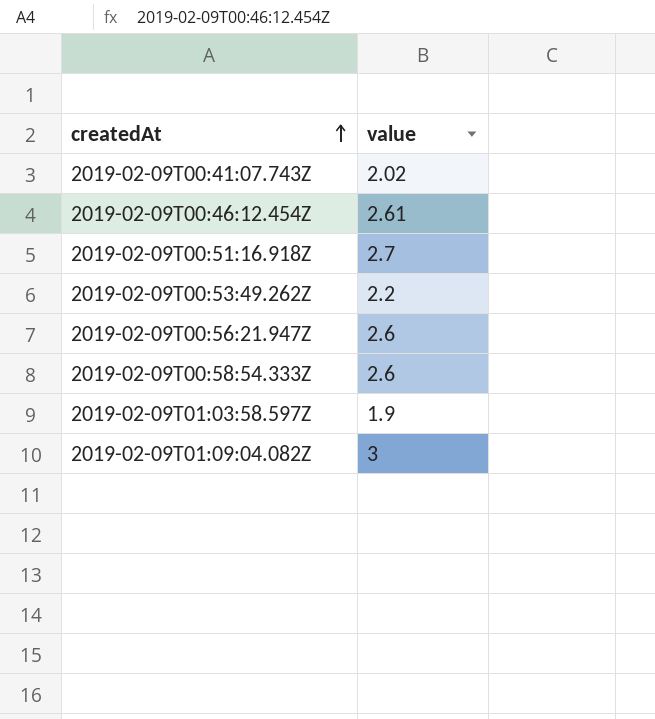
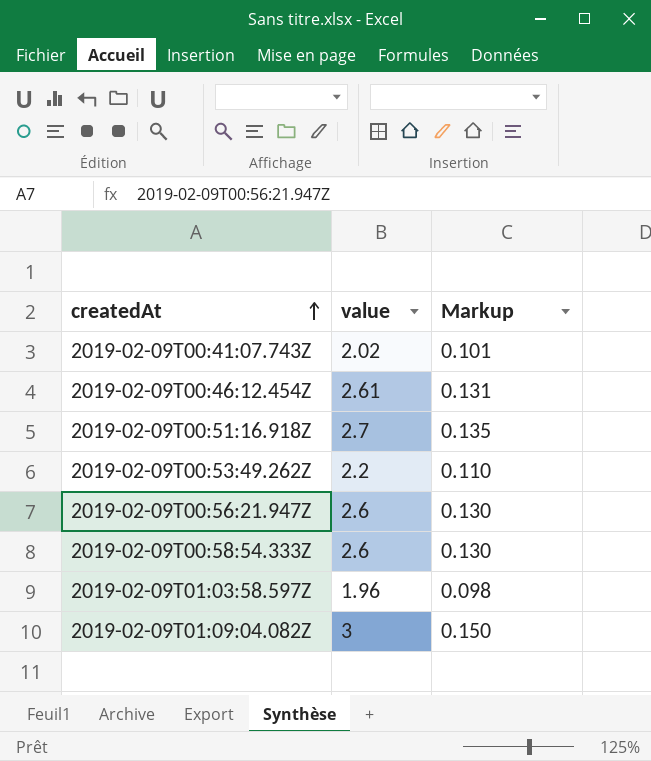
column Markup | formula: none -> [value] * 0.05
2019-02-09T01:03:58.597Z | value: 1.9 -> 1.96

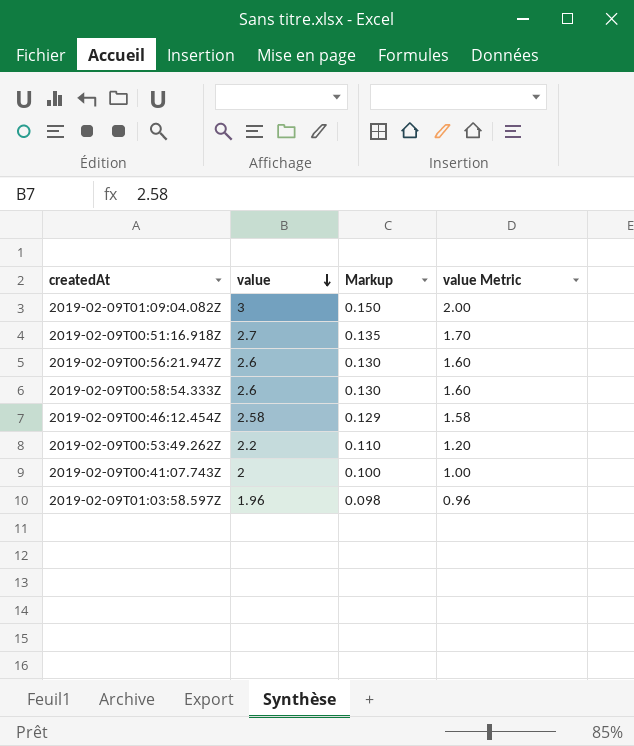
row order: createdAt ascending -> value descending
column value Metric | formula: none -> [value] - 1
2019-02-09T00:46:12.454Z | value: 2.61 -> 2.58
2019-02-09T00:46:12.454Z | Markup: 0.131 -> 0.129
2019-02-09T00:41:07.743Z | value: 2.02 -> 2
2019-02-09T00:41:07.743Z | Markup: 0.101 -> 0.100

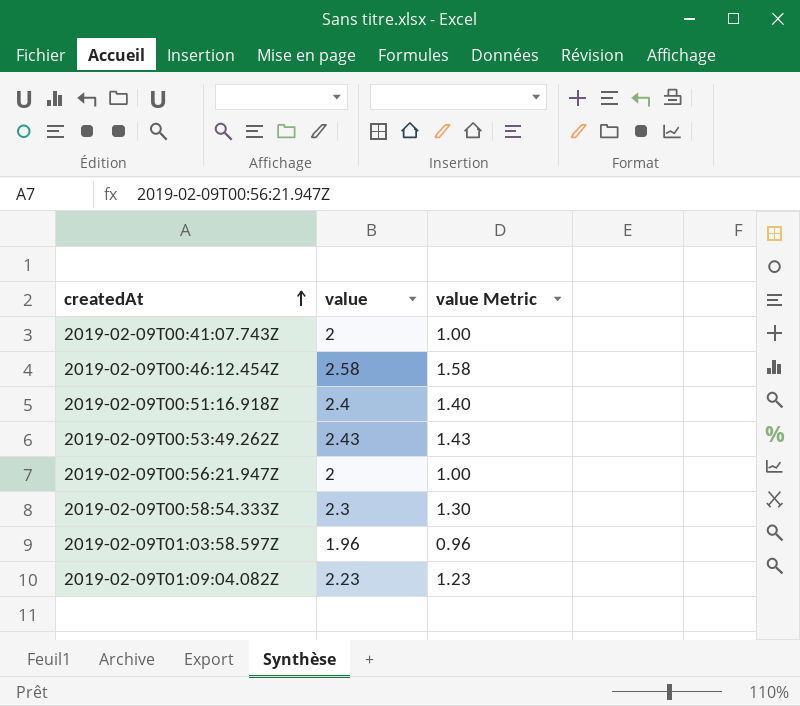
row order: value descending -> createdAt ascending
column Markup | formula: [value] * 0.05 -> none
2019-02-09T00:51:16.918Z | value: 2.7 -> 2.4
2019-02-09T00:51:16.918Z | value Metric: 1.70 -> 1.40
2019-02-09T00:53:49.262Z | value: 2.2 -> 2.43
2019-02-09T00:53:49.262Z | value Metric: 1.20 -> 1.43
2019-02-09T00:56:21.947Z | value: 2.6 -> 2
2019-02-09T00:56:21.947Z | value Metric: 1.60 -> 1.00
2019-02-09T00:58:54.333Z | value: 2.6 -> 2.3
2019-02-09T00:58:54.333Z | value Metric: 1.60 -> 1.30
2019-02-09T01:09:04.082Z | value: 3 -> 2.23
2019-02-09T01:09:04.082Z | value Metric: 2.00 -> 1.23

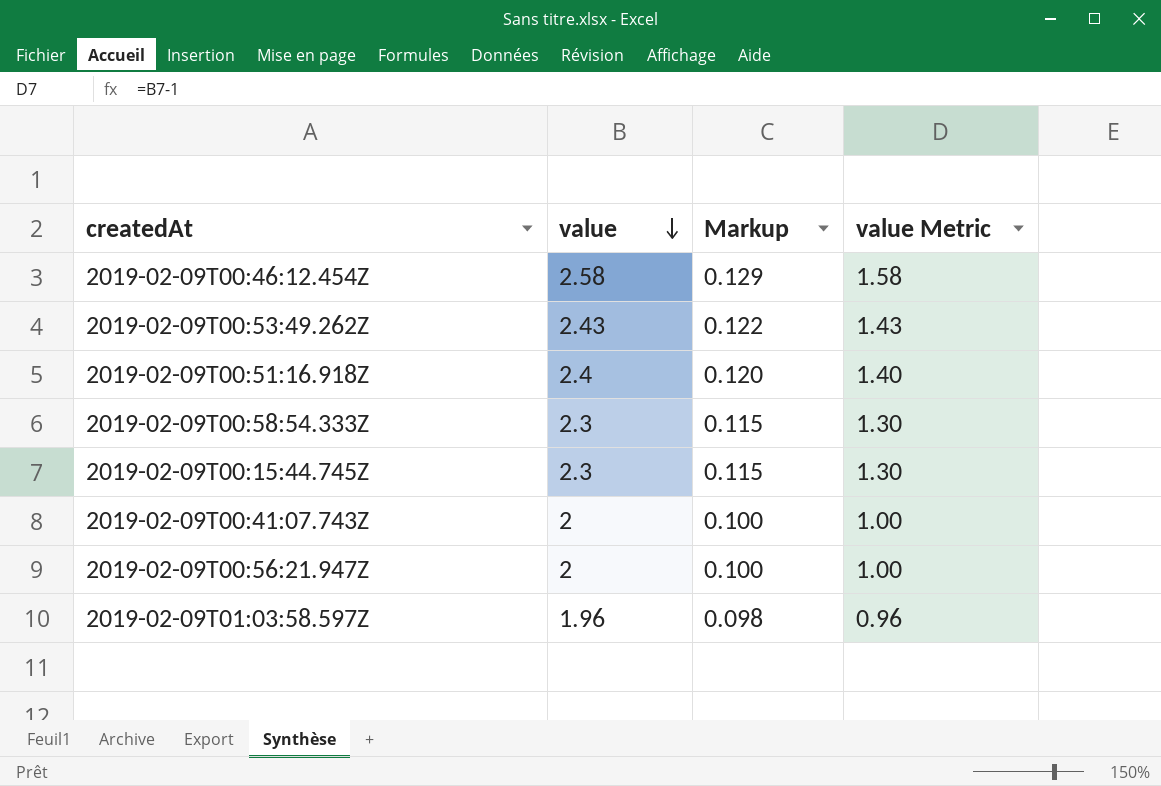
row order: createdAt ascending -> value descending
column Markup | formula: none -> [value] * 0.05
row 2019-02-09T01:09:04.082Z: 2.23 | 1.23 -> none
row 2019-02-09T00:15:44.745Z: none -> 2.3 | 0.115 | 1.30

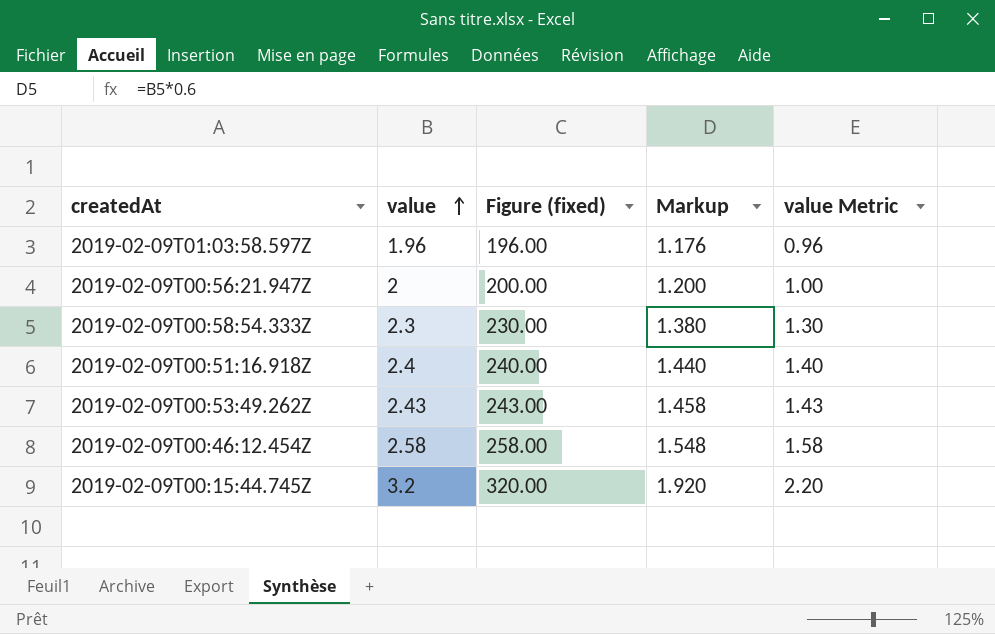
row order: value descending -> value ascending
column Figure (fixed) | formula: none -> [value] * 100
column Markup | formula: [value] * 0.05 -> [value] * 0.6
row 2019-02-09T00:41:07.743Z: 2 | 0.100 | 1.00 -> none
2019-02-09T00:15:44.745Z | value: 2.3 -> 3.2
2019-02-09T00:15:44.745Z | value Metric: 1.30 -> 2.20

